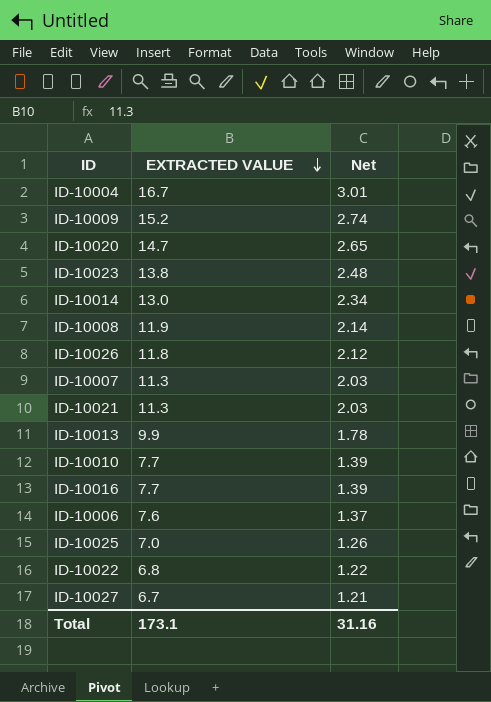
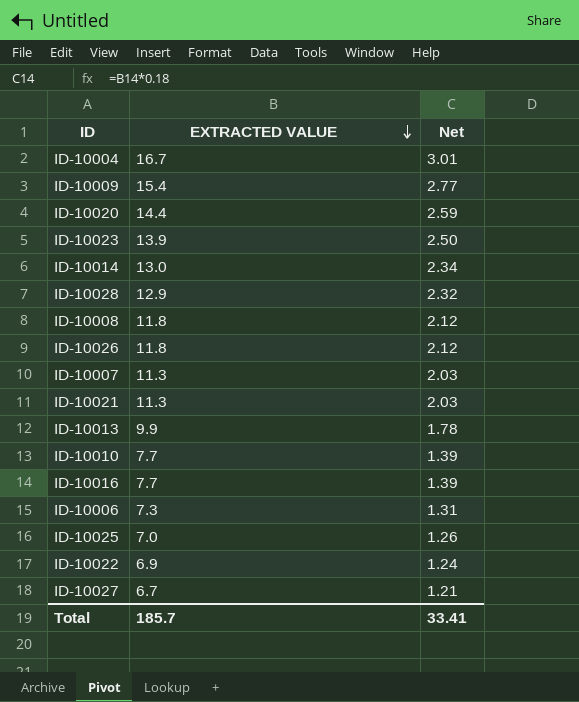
ID-10009 | EXTRACTED VALUE: 15.2 -> 15.4
ID-10009 | Net: 2.74 -> 2.77
ID-10020 | EXTRACTED VALUE: 14.7 -> 14.4
ID-10020 | Net: 2.65 -> 2.59
ID-10023 | EXTRACTED VALUE: 13.8 -> 13.9
ID-10023 | Net: 2.48 -> 2.50
row ID-10028: none -> 12.9 | 2.32
ID-10008 | EXTRACTED VALUE: 11.9 -> 11.8
ID-10008 | Net: 2.14 -> 2.12
ID-10006 | EXTRACTED VALUE: 7.6 -> 7.3
ID-10006 | Net: 1.37 -> 1.31
ID-10022 | EXTRACTED VALUE: 6.8 -> 6.9
ID-10022 | Net: 1.22 -> 1.24
Total | EXTRACTED VALUE: 173.1 -> 185.7
Total | Net: 31.16 -> 33.41

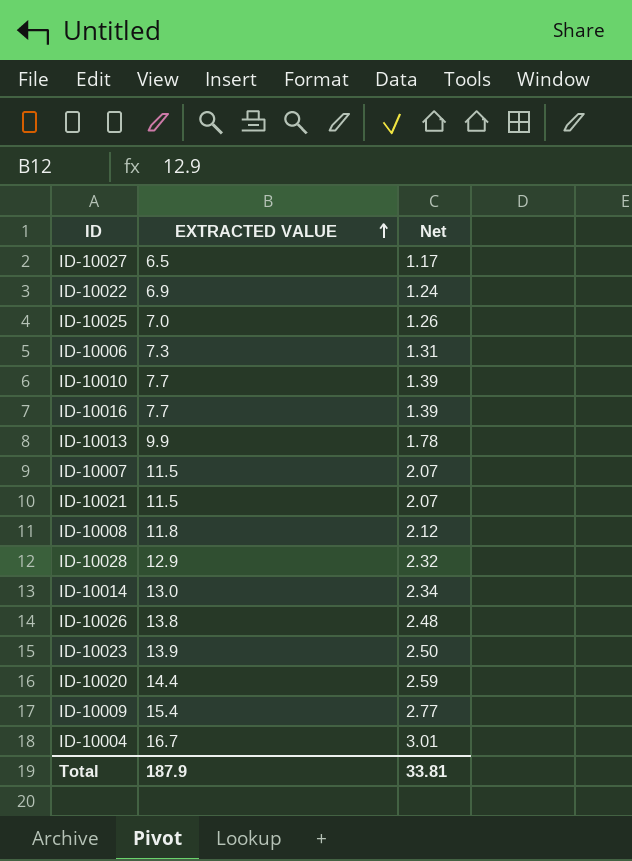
row order: EXTRACTED VALUE descending -> EXTRACTED VALUE ascending
ID-10027 | EXTRACTED VALUE: 6.7 -> 6.5
ID-10027 | Net: 1.21 -> 1.17
ID-10007 | EXTRACTED VALUE: 11.3 -> 11.5
ID-10007 | Net: 2.03 -> 2.07
ID-10021 | EXTRACTED VALUE: 11.3 -> 11.5
ID-10021 | Net: 2.03 -> 2.07
ID-10026 | EXTRACTED VALUE: 11.8 -> 13.8
ID-10026 | Net: 2.12 -> 2.48
Total | EXTRACTED VALUE: 185.7 -> 187.9
Total | Net: 33.41 -> 33.81

